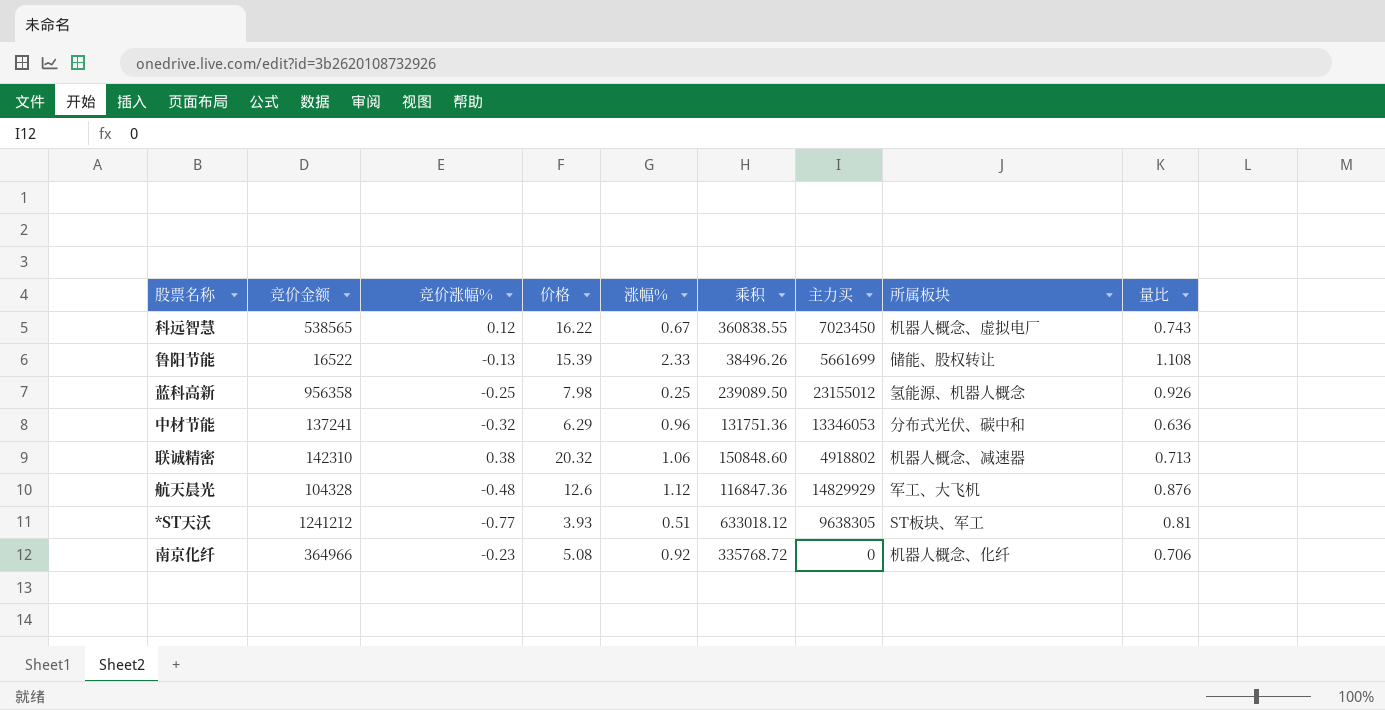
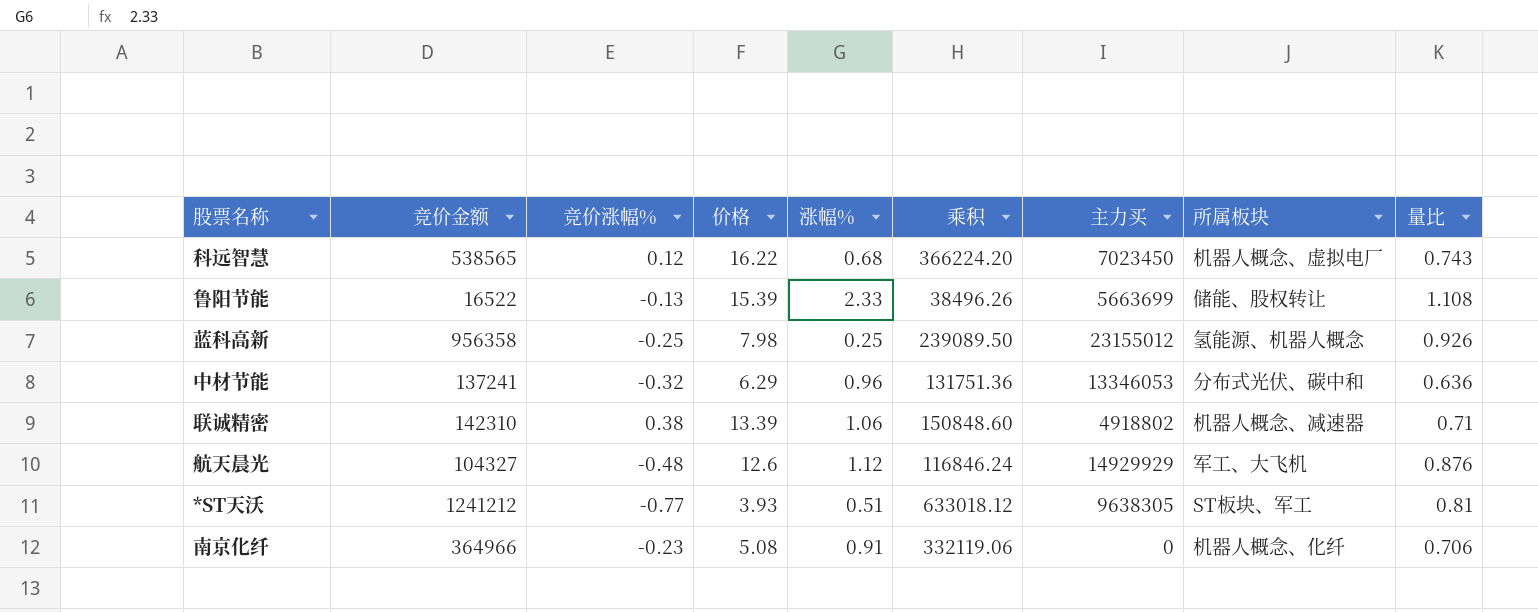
科远智慧 | 涨幅%: 0.67 -> 0.68
科远智慧 | 乘积: 360838.55 -> 366224.20
鲁阳节能 | 主力买: 5661699 -> 5663699
联诚精密 | 价格: 20.32 -> 13.39
联诚精密 | 量比: 0.713 -> 0.71
航天晨光 | 竞价金额: 104328 -> 104327
航天晨光 | 乘积: 116847.36 -> 116846.24
航天晨光 | 主力买: 14829929 -> 14929929
南京化纤 | 涨幅%: 0.92 -> 0.91
南京化纤 | 乘积: 335768.72 -> 332119.06

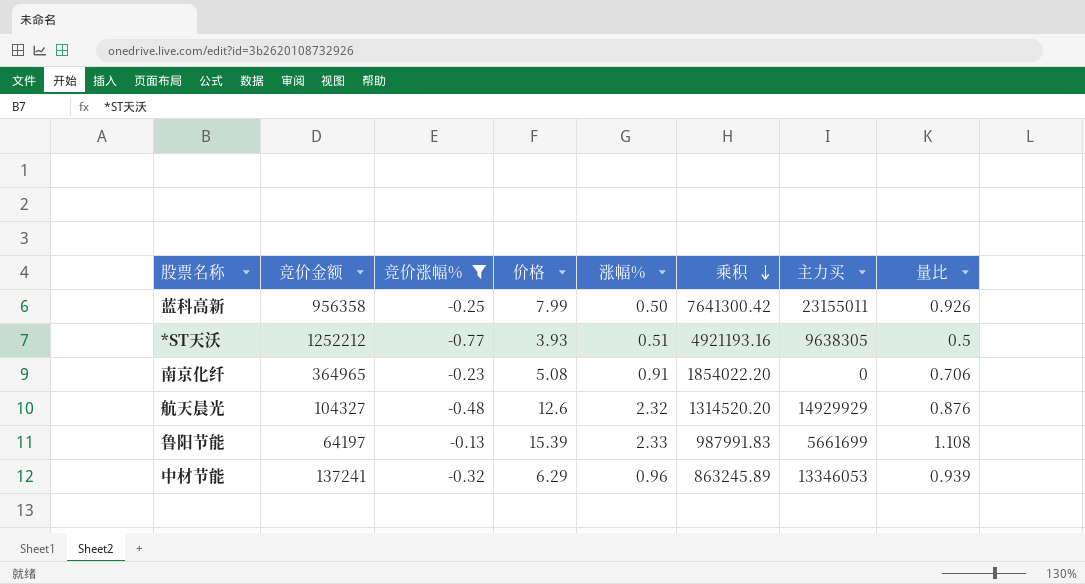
filter: none -> 竞价涨幅% <= -0.13
row order: none -> 乘积 descending
column 所属板块 | position: 8 -> none
column 乘积 | formula: [竞价金额] * [涨幅%] -> [竞价金额] * [价格]
蓝科高新 | 价格: 7.98 -> 7.99
蓝科高新 | 涨幅%: 0.25 -> 0.50
蓝科高新 | 主力买: 23155012 -> 23155011
*ST天沃 | 竞价金额: 1241212 -> 1252212
*ST天沃 | 量比: 0.81 -> 0.5
南京化纤 | 竞价金额: 364966 -> 364965
航天晨光 | 涨幅%: 1.12 -> 2.32
鲁阳节能 | 竞价金额: 16522 -> 64197
鲁阳节能 | 主力买: 5663699 -> 5661699
中材节能 | 量比: 0.636 -> 0.939

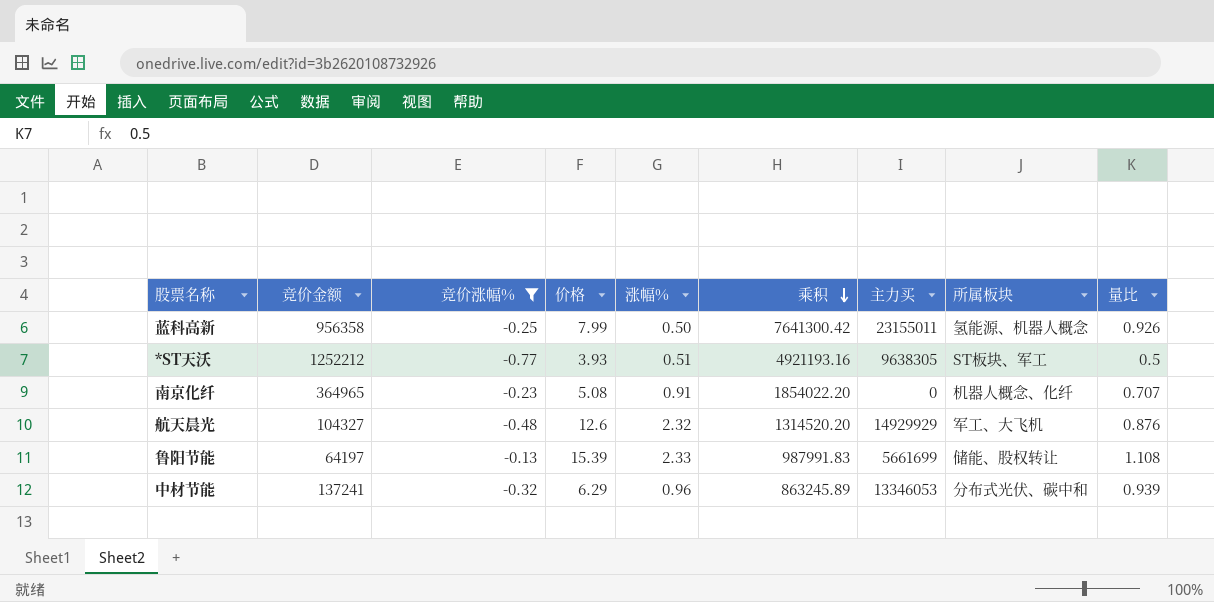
column 所属板块 | position: none -> 8
南京化纤 | 量比: 0.706 -> 0.707

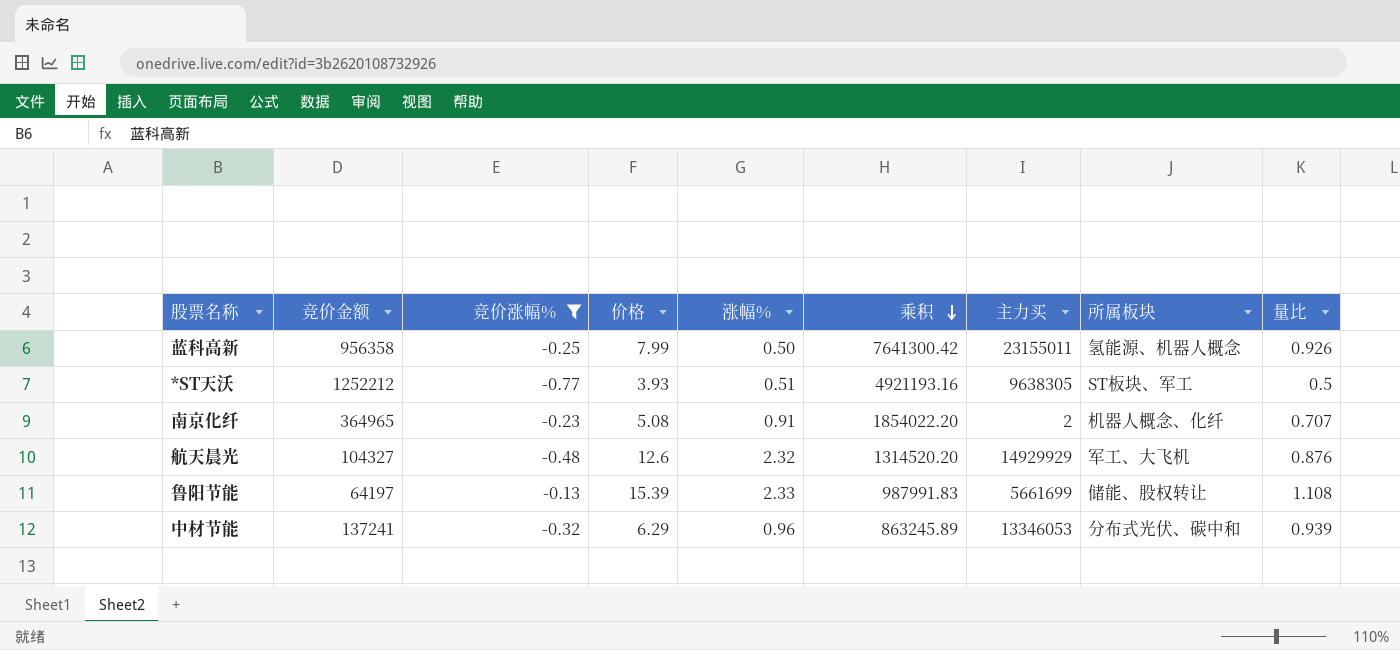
南京化纤 | 主力买: 0 -> 2

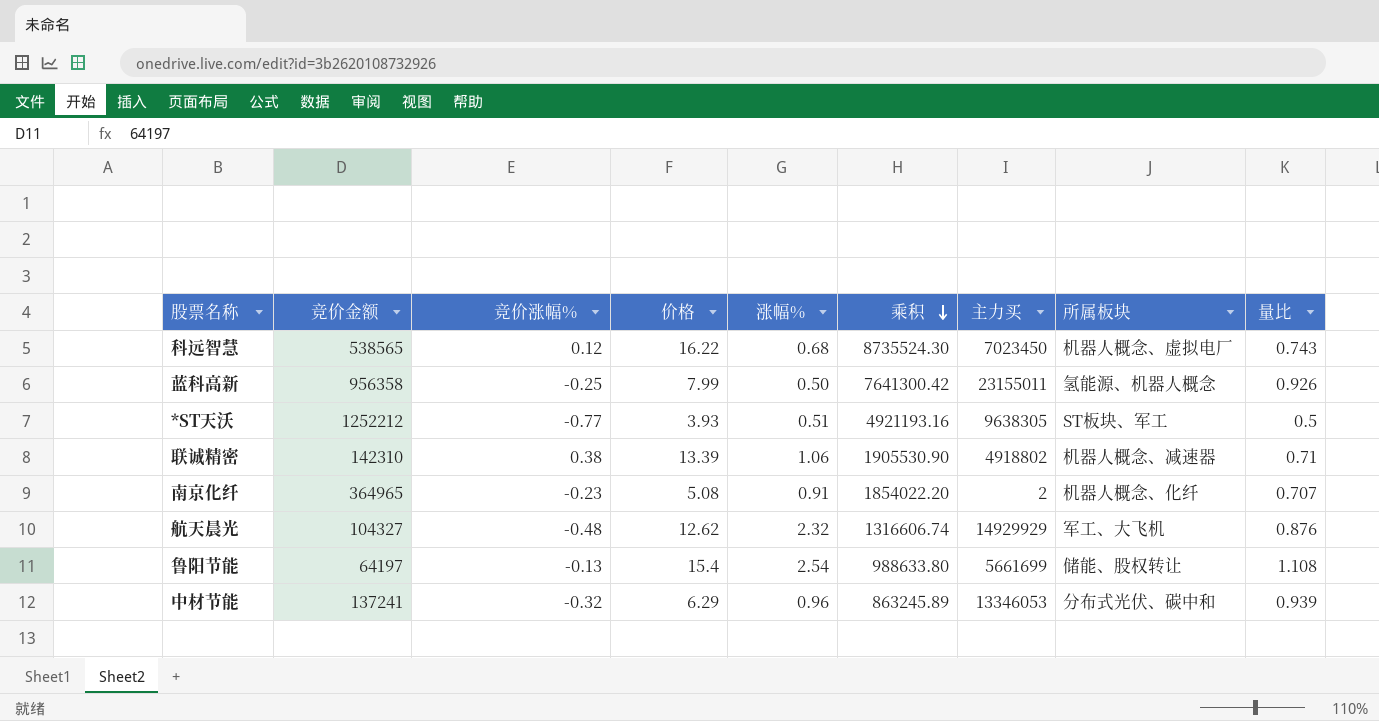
filter: 竞价涨幅% <= -0.13 -> none
航天晨光 | 价格: 12.6 -> 12.62
航天晨光 | 乘积: 1314520.20 -> 1316606.74
鲁阳节能 | 价格: 15.39 -> 15.4
鲁阳节能 | 涨幅%: 2.33 -> 2.54
鲁阳节能 | 乘积: 987991.83 -> 988633.80

